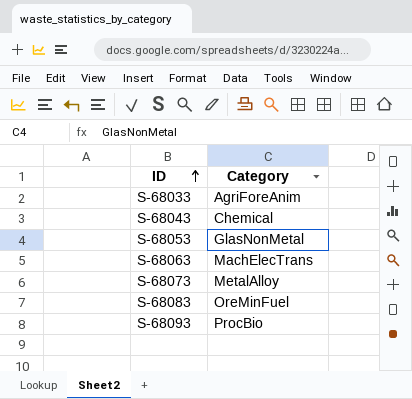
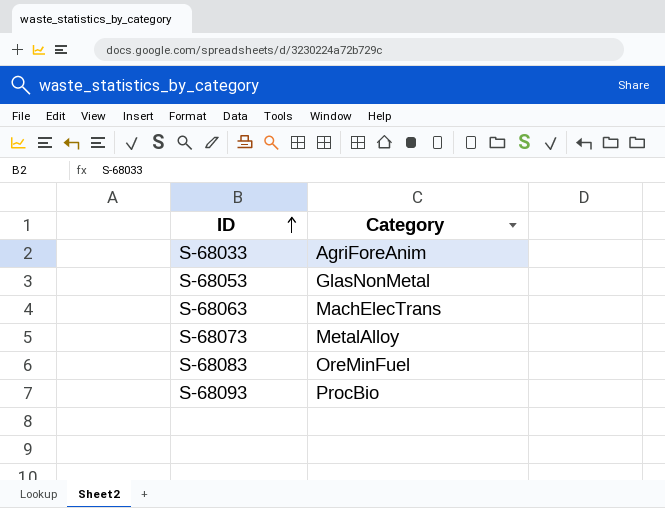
row S-68043: Chemical -> none

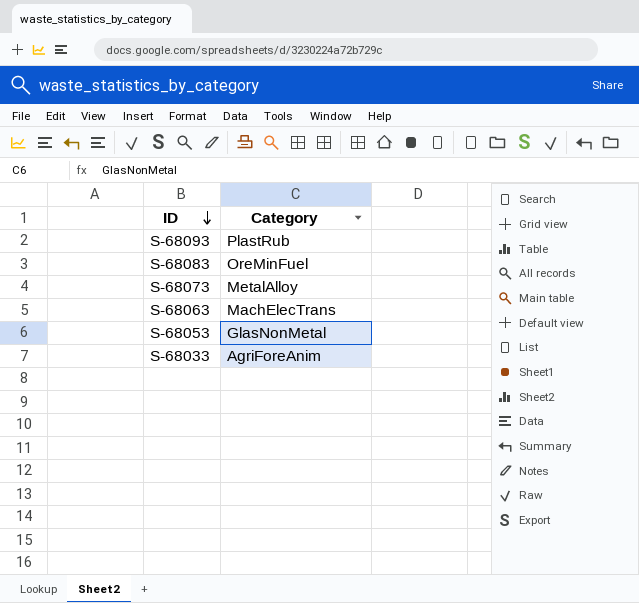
row order: ID ascending -> ID descending
S-68093 | Category: ProcBio -> PlastRub

